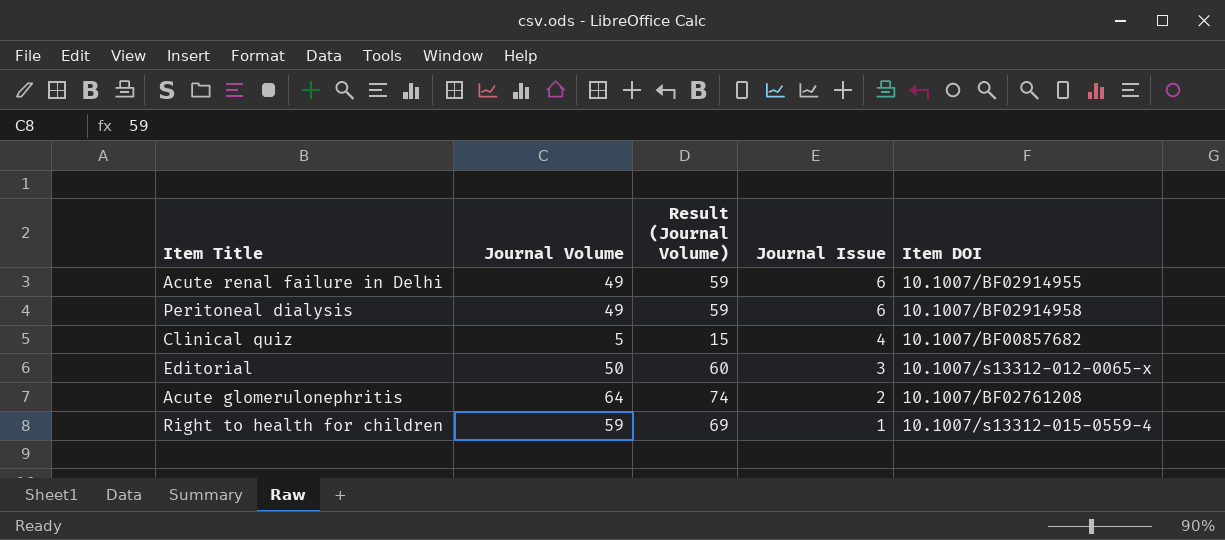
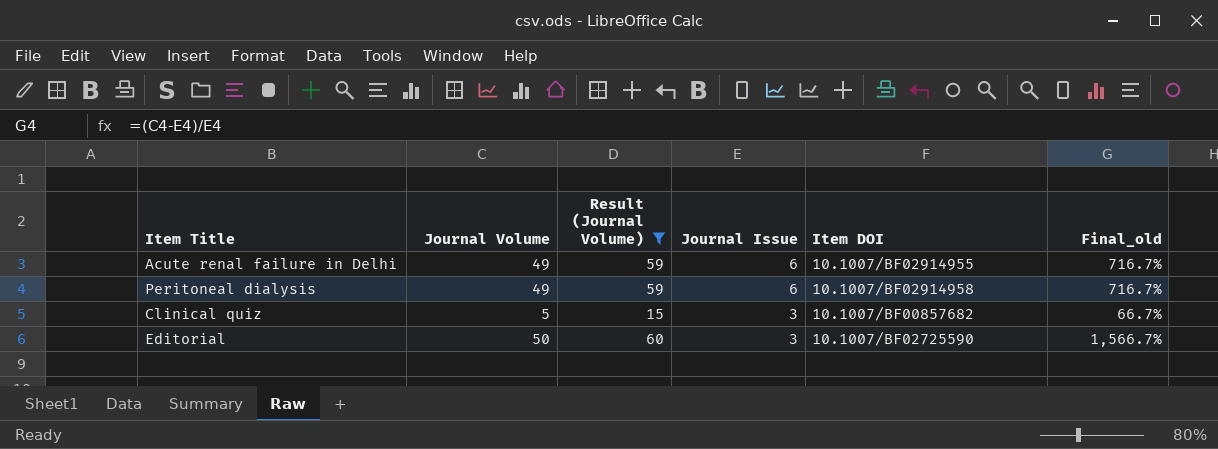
filter: none -> Result (Journal Volume) <= 60
column Final_old | formula: none -> ([Journal Volume] - [Journal Issue]) / [Journal Issue]
Clinical quiz | Journal Issue: 4 -> 3
Editorial | Item DOI: 10.1007/s13312-012-0065-x -> 10.1007/BF02725590

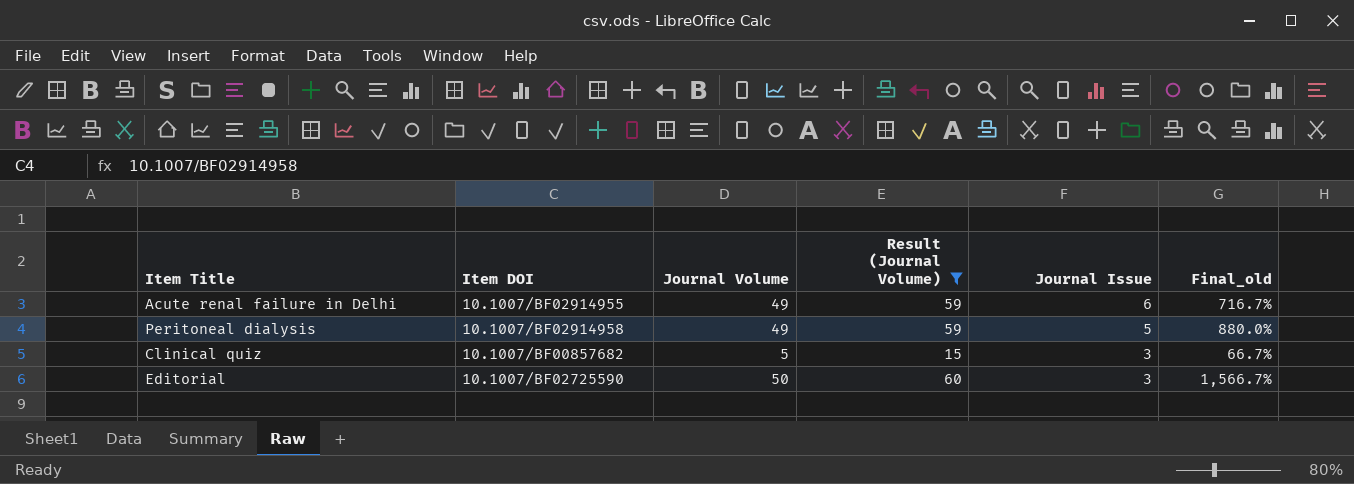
column Item DOI | position: 5 -> 2
Peritoneal dialysis | Journal Issue: 6 -> 5
Peritoneal dialysis | Final_old: 716.7% -> 880.0%

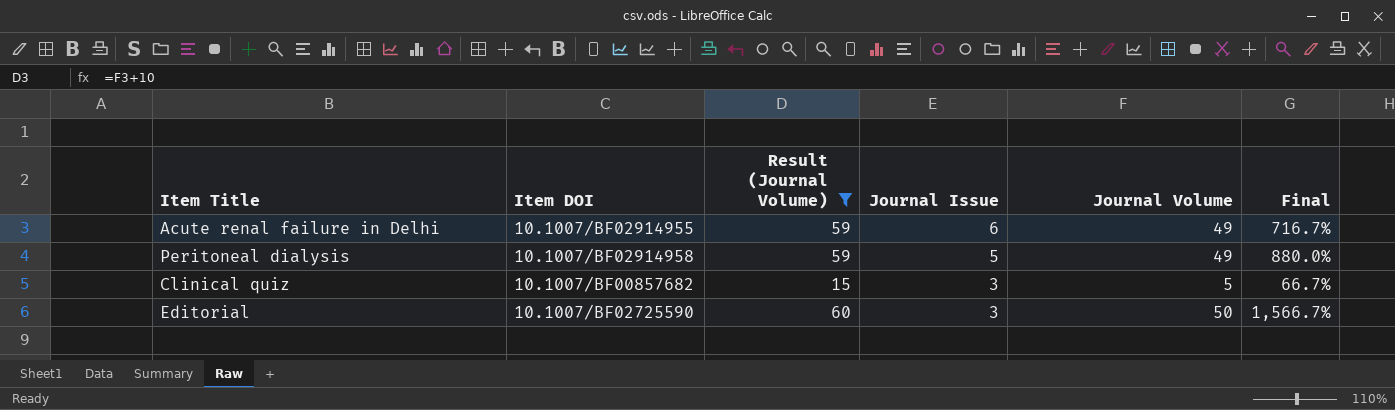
column Journal Volume | position: 3 -> 5
column name: Final_old -> Final

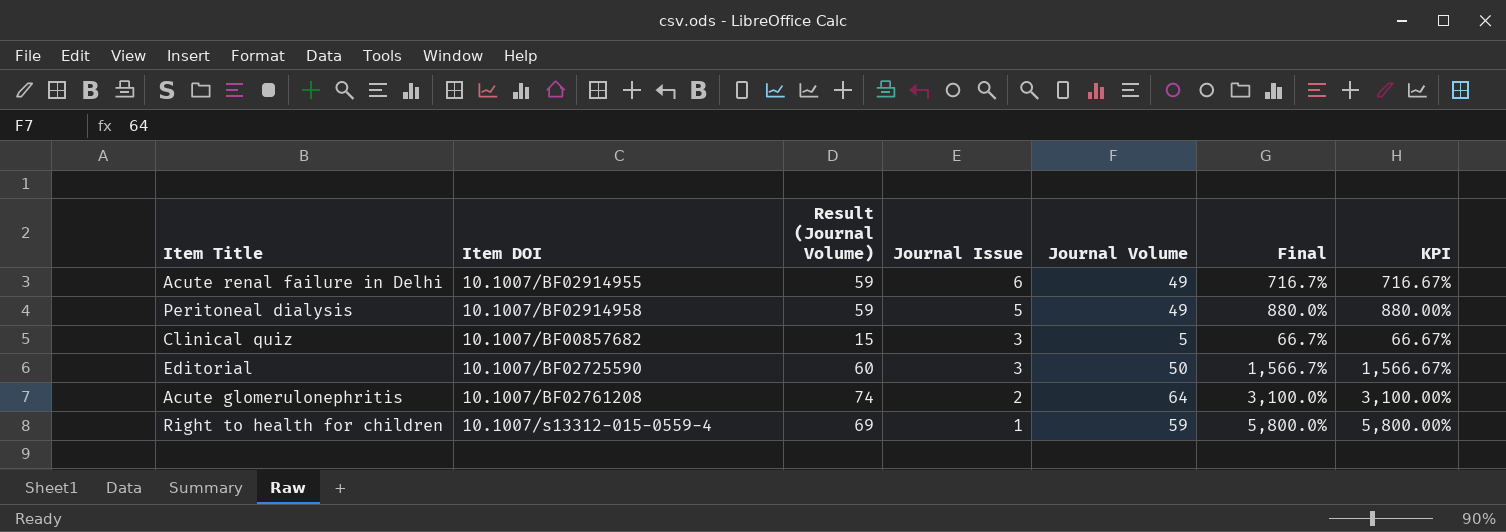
filter: Result (Journal Volume) <= 60 -> none
column KPI | formula: none -> ([Journal Volume] - [Journal Issue]) / [Journal Issue]

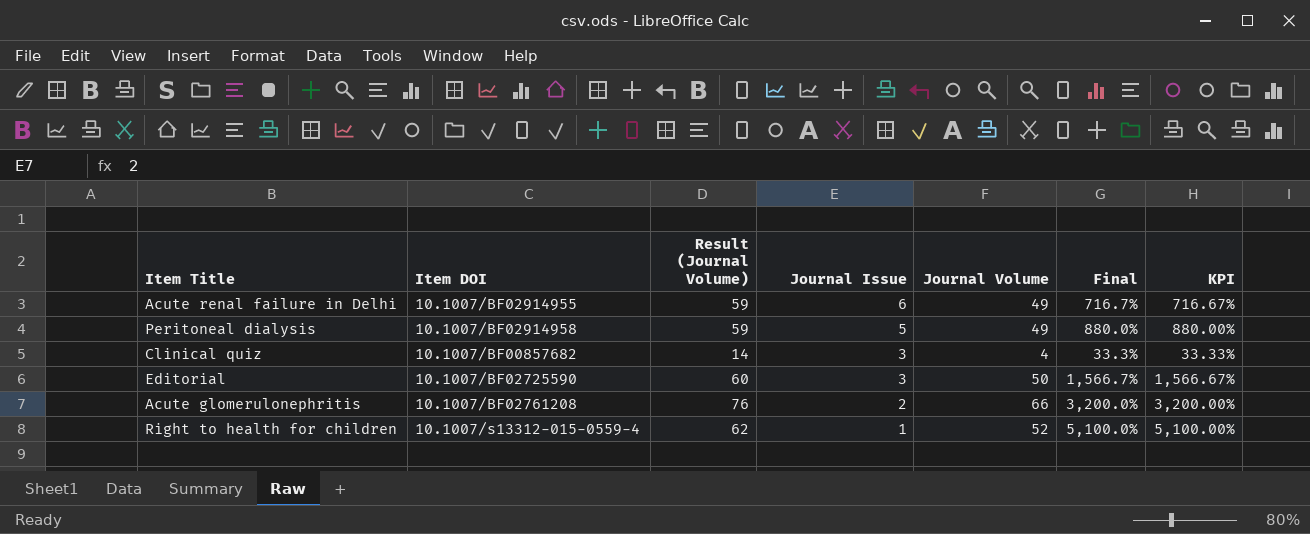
Clinical quiz | Result (Journal Volume): 15 -> 14
Clinical quiz | Journal Volume: 5 -> 4
Clinical quiz | Final: 66.7% -> 33.3%
Clinical quiz | KPI: 66.67% -> 33.33%
Acute glomerulonephritis | Result (Journal Volume): 74 -> 76
Acute glomerulonephritis | Journal Volume: 64 -> 66
Acute glomerulonephritis | Final: 3,100.0% -> 3,200.0%
Acute glomerulonephritis | KPI: 3,100.00% -> 3,200.00%
Right to health for children | Result (Journal Volume): 69 -> 62
Right to health for children | Journal Volume: 59 -> 52
Right to health for children | Final: 5,800.0% -> 5,100.0%
Right to health for children | KPI: 5,800.00% -> 5,100.00%

